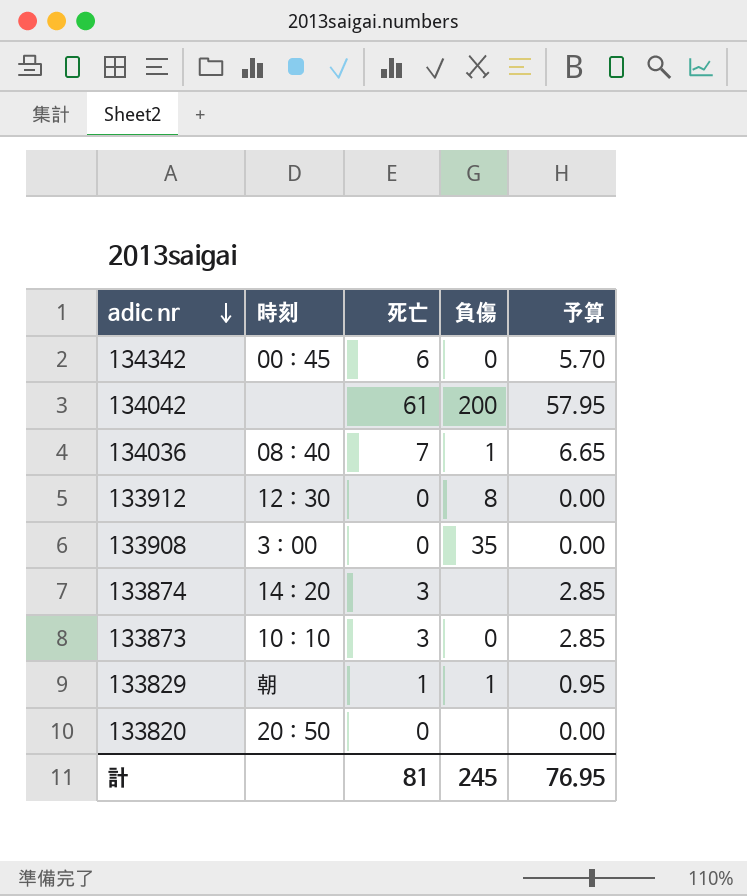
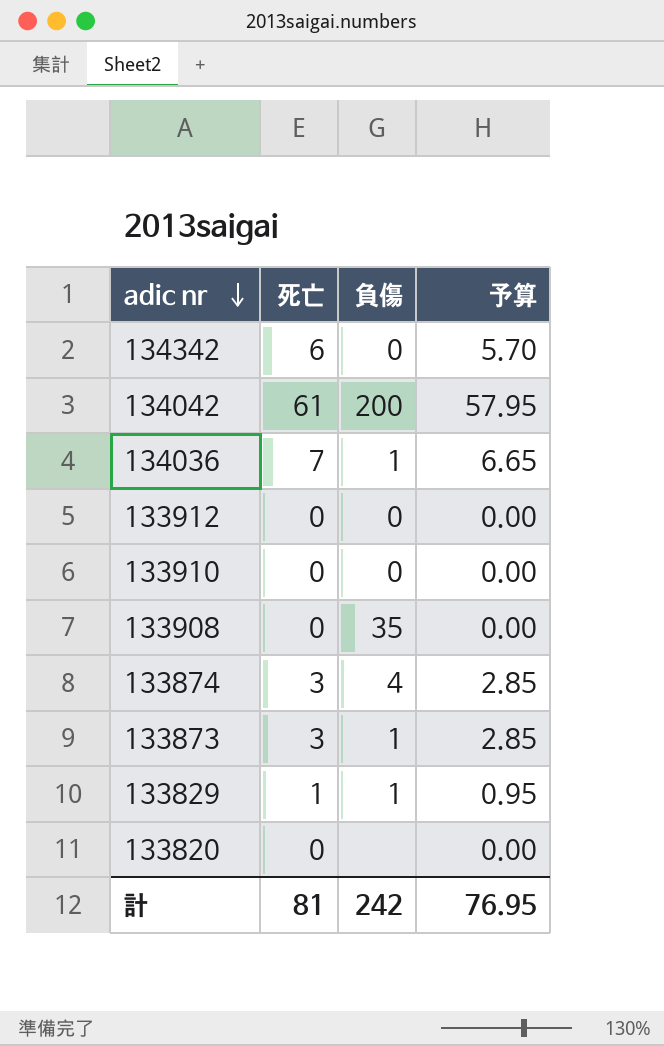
column 時刻 | position: 2 -> none
133912 | 負傷: 8 -> 0
row 133910: none -> 0 | 0 | 0.00
133874 | 負傷: none -> 4
133873 | 負傷: 0 -> 1
計 | 負傷: 245 -> 242

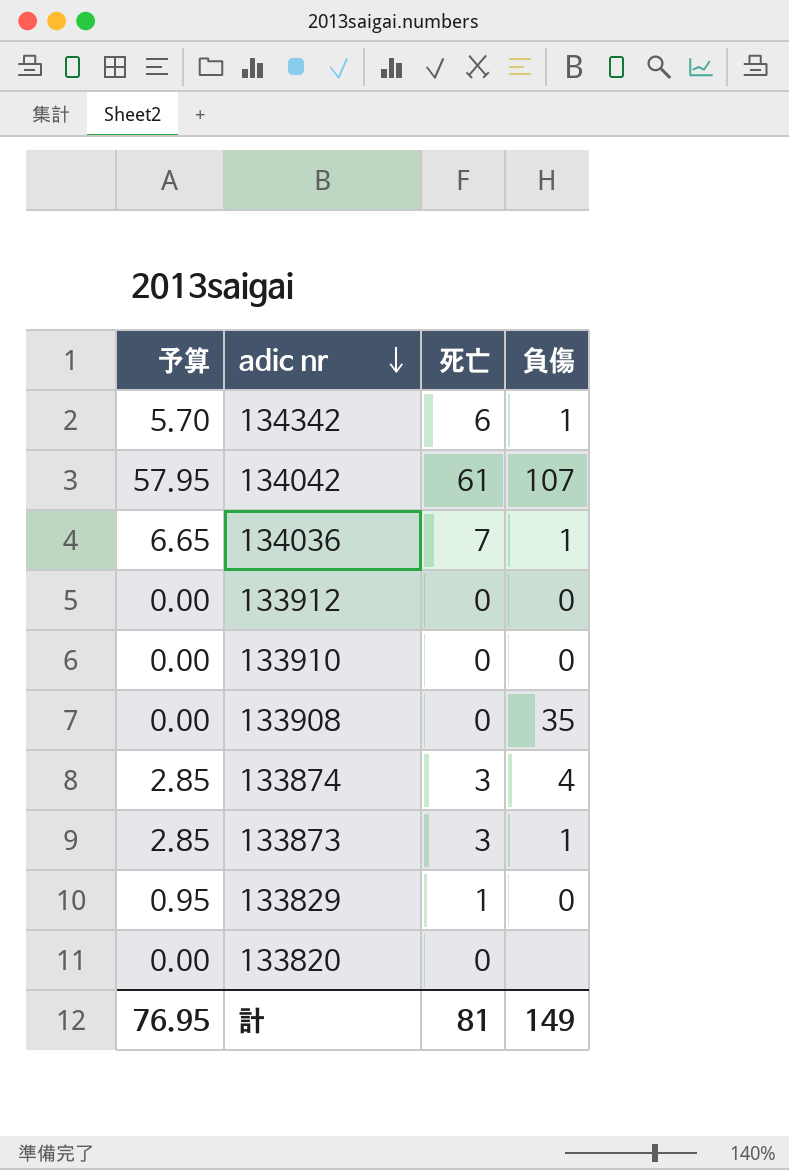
column 予算 | position: 4 -> 1
134342 | 負傷: 0 -> 1
134042 | 負傷: 200 -> 107
133829 | 負傷: 1 -> 0
計 | 負傷: 242 -> 149

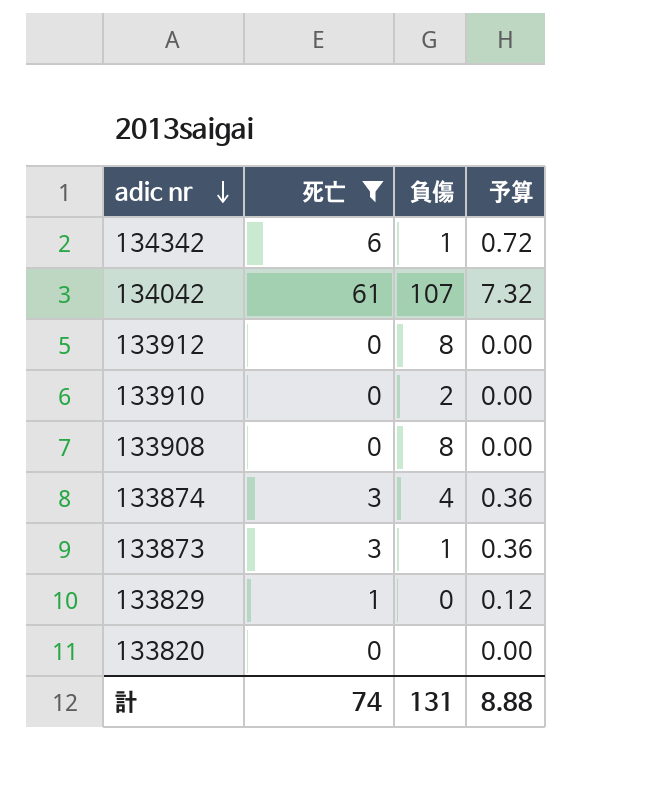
filter: none -> 死亡 != 7
column 予算 | formula: [死亡] * 0.95 -> [死亡] * 0.12
column 予算 | position: 1 -> 4
133912 | 負傷: 0 -> 8
133910 | 負傷: 0 -> 2
133908 | 負傷: 35 -> 8
計 | 死亡: 81 -> 74
計 | 負傷: 149 -> 131
計 | 予算: 76.95 -> 8.88

